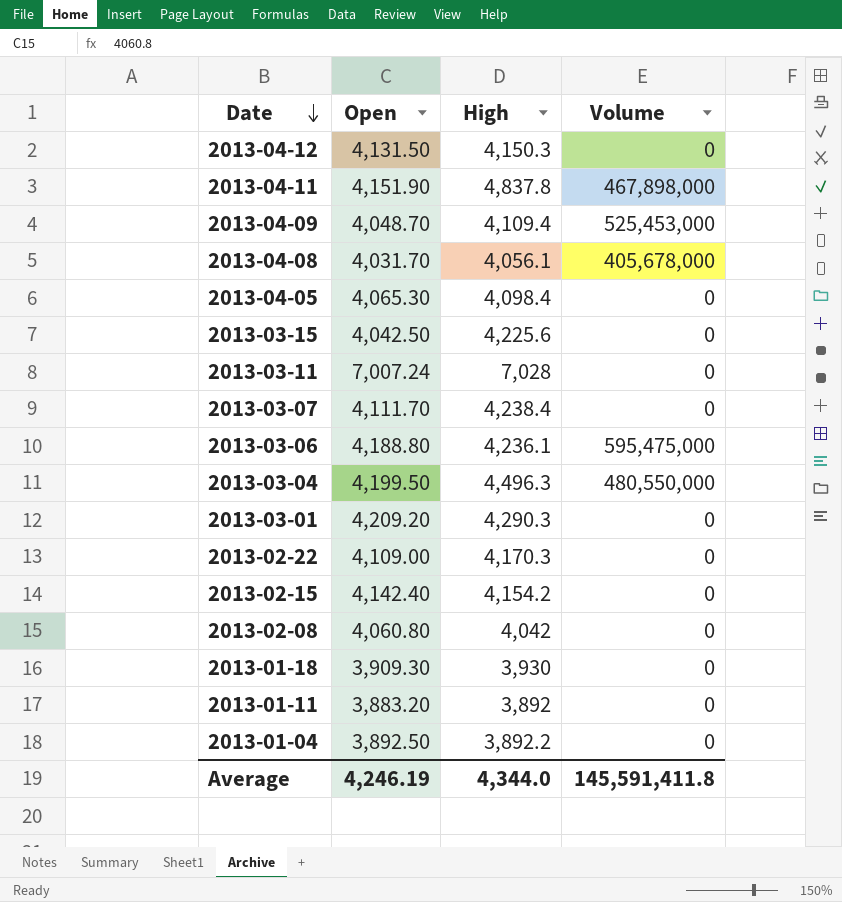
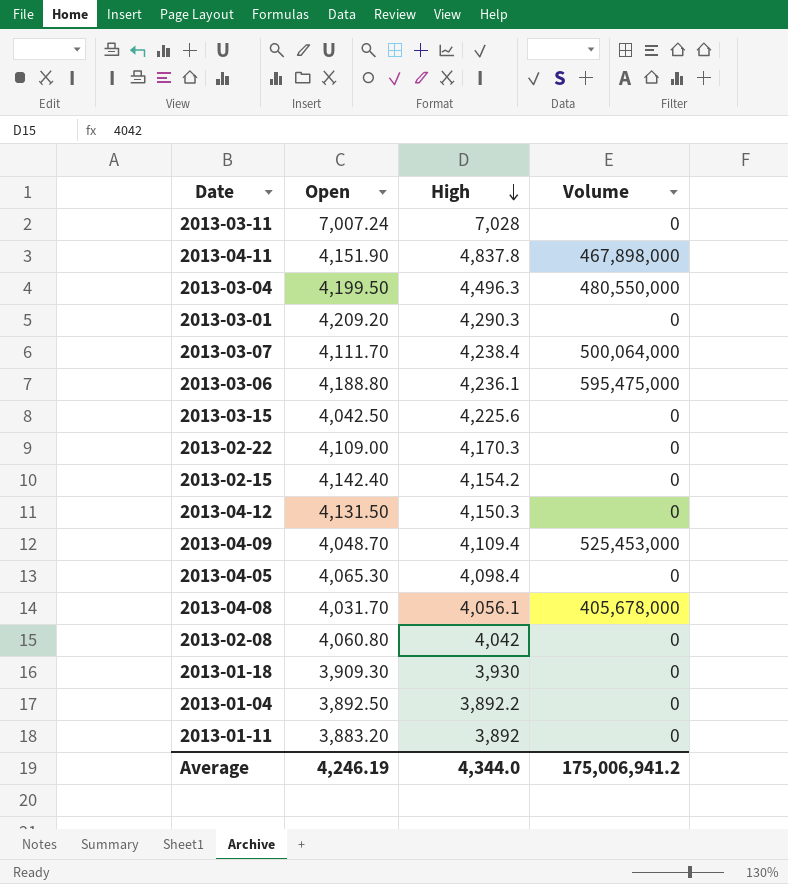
row order: Date descending -> High descending
2013-03-07 | Volume: 0 -> 500,064,000
Average | Volume: 145,591,411.8 -> 175,006,941.2

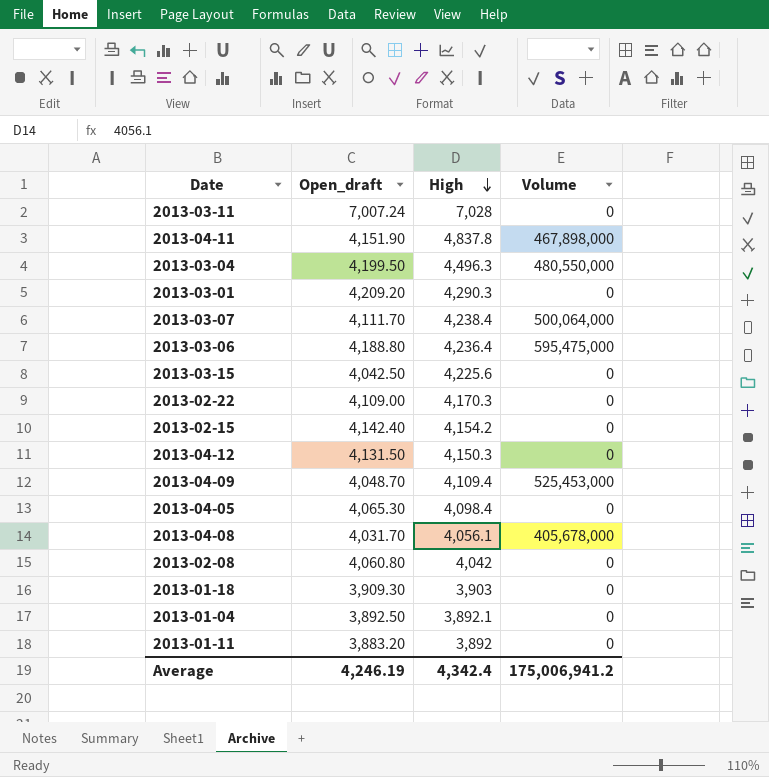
column name: Open -> Open_draft
2013-03-06 | High: 4,236.1 -> 4,236.4
2013-01-18 | High: 3,930 -> 3,903
2013-01-04 | High: 3,892.2 -> 3,892.1
Average | High: 4,344.0 -> 4,342.4

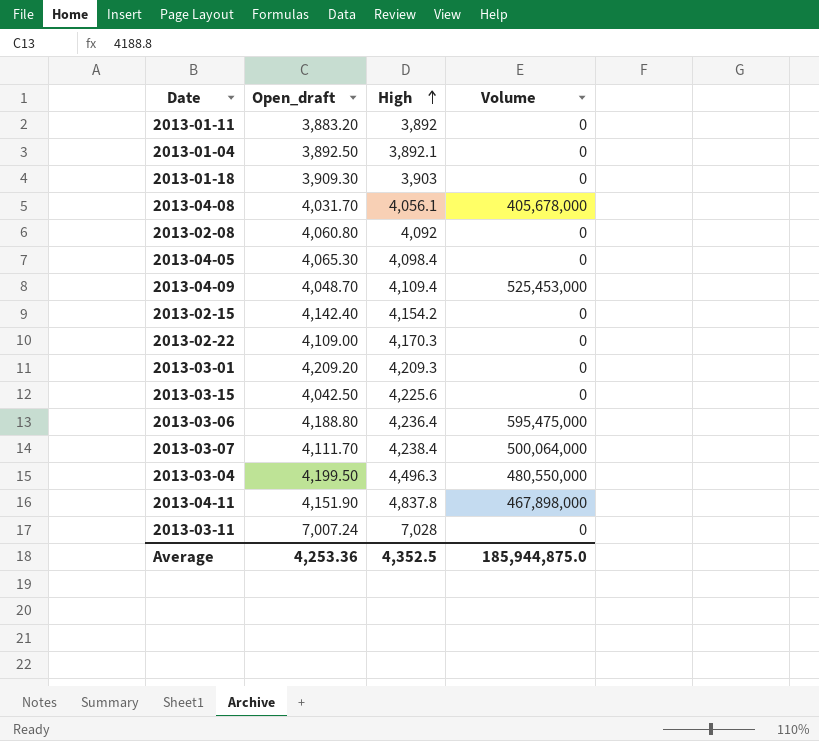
row order: High descending -> High ascending
row 2013-04-12: 4,131.50 | 4,150.3 | 0 -> none
2013-02-08 | High: 4,042 -> 4,092
2013-03-01 | High: 4,290.3 -> 4,209.3
Average | Open_draft: 4,246.19 -> 4,253.36
Average | High: 4,342.4 -> 4,352.5
Average | Volume: 175,006,941.2 -> 185,944,875.0

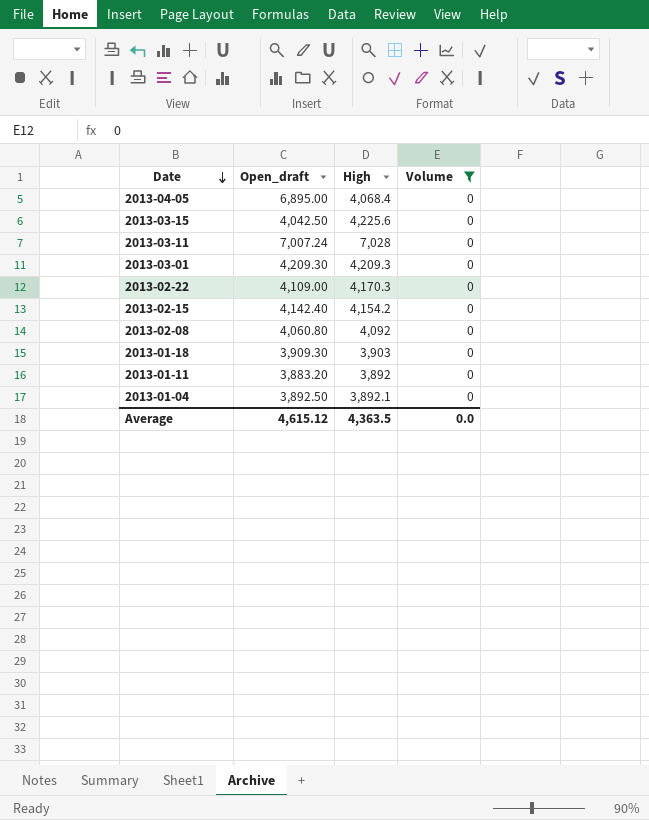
filter: none -> Volume = 0
row order: High ascending -> Date descending
2013-04-05 | Open_draft: 4,065.30 -> 6,895.00
2013-04-05 | High: 4,098.4 -> 4,068.4
2013-03-01 | Open_draft: 4,209.20 -> 4,209.30
Average | Open_draft: 4,253.36 -> 4,615.12
Average | High: 4,352.5 -> 4,363.5
Average | Volume: 185,944,875.0 -> 0.0

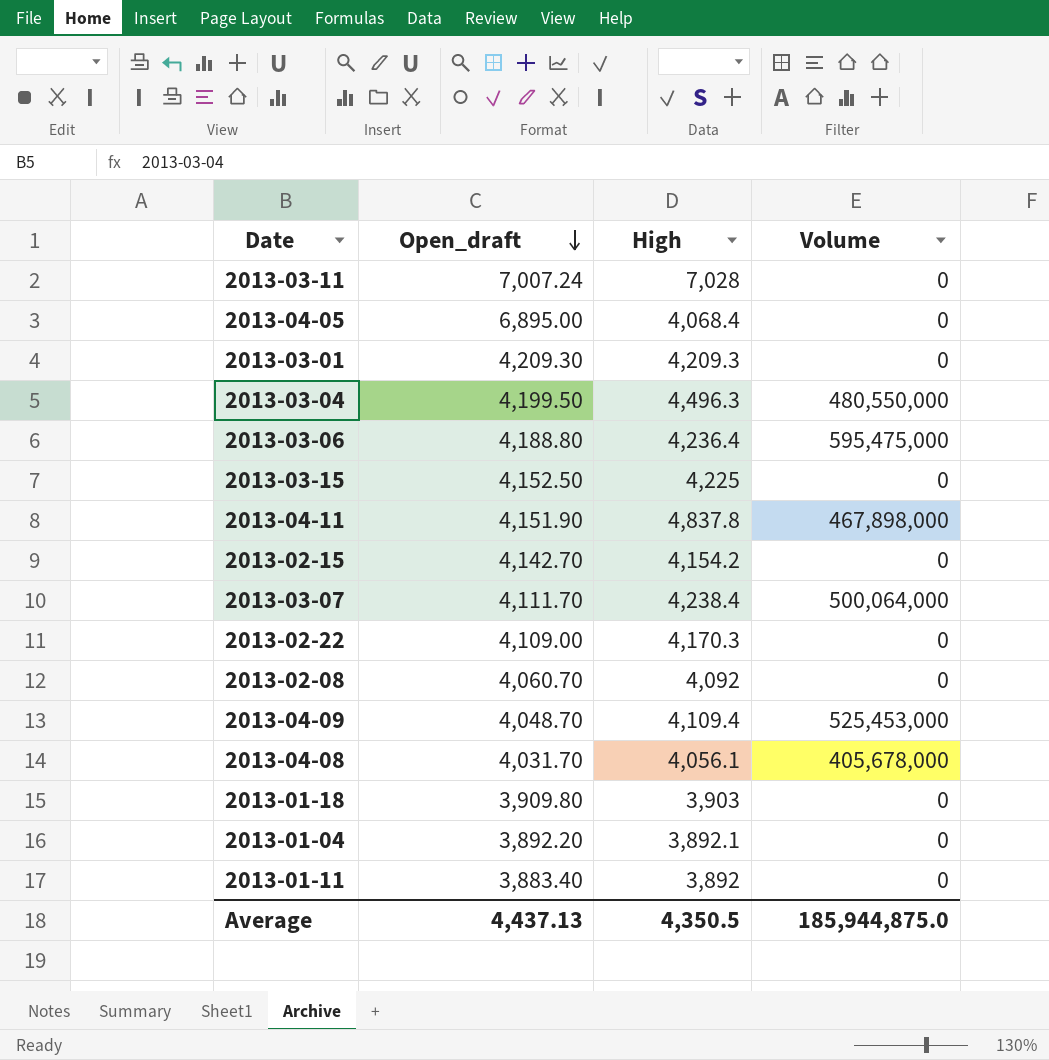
filter: Volume = 0 -> none
row order: Date descending -> Open_draft descending
2013-03-15 | Open_draft: 4,042.50 -> 4,152.50
2013-03-15 | High: 4,225.6 -> 4,225
2013-02-15 | Open_draft: 4,142.40 -> 4,142.70
2013-02-08 | Open_draft: 4,060.80 -> 4,060.70
2013-01-18 | Open_draft: 3,909.30 -> 3,909.80
2013-01-04 | Open_draft: 3,892.50 -> 3,892.20
2013-01-11 | Open_draft: 3,883.20 -> 3,883.40
Average | Open_draft: 4,615.12 -> 4,437.13
Average | High: 4,363.5 -> 4,350.5
Average | Volume: 0.0 -> 185,944,875.0

